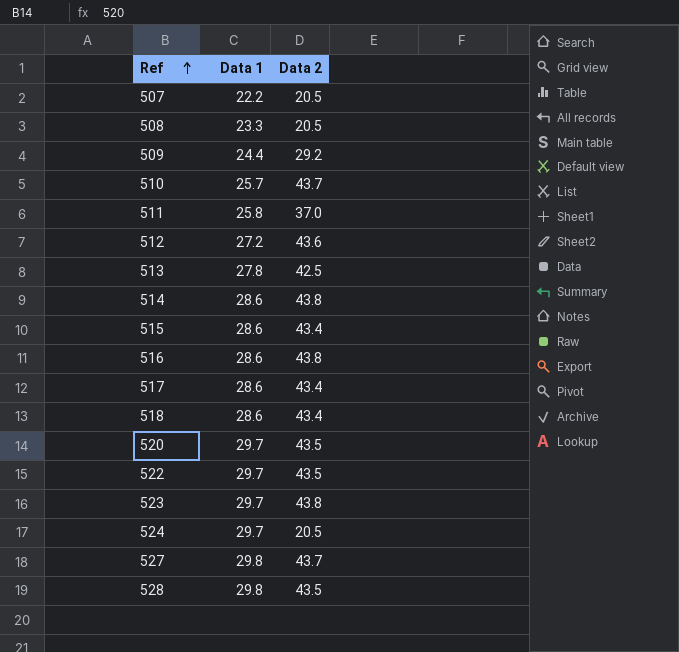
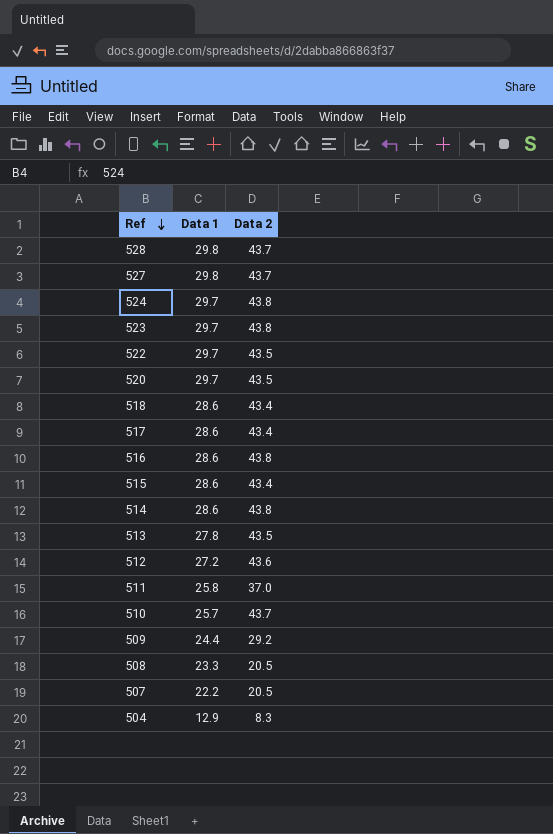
row order: Ref ascending -> Ref descending
528 | Data 2: 43.5 -> 43.7
524 | Data 2: 20.5 -> 43.8
513 | Data 2: 42.5 -> 43.5
row 504: none -> 12.9 | 8.3

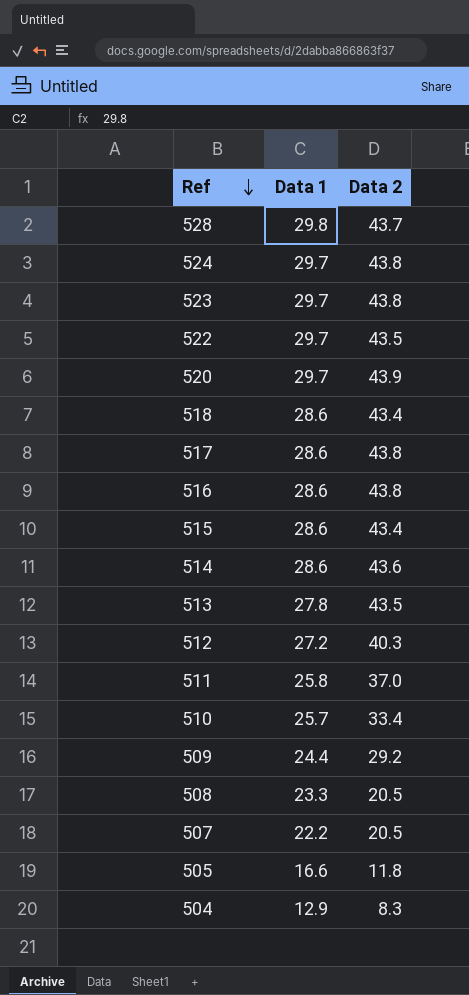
row 527: 29.8 | 43.7 -> none
520 | Data 2: 43.5 -> 43.9
517 | Data 2: 43.4 -> 43.8
514 | Data 2: 43.8 -> 43.6
512 | Data 2: 43.6 -> 40.3
510 | Data 2: 43.7 -> 33.4
row 505: none -> 16.6 | 11.8

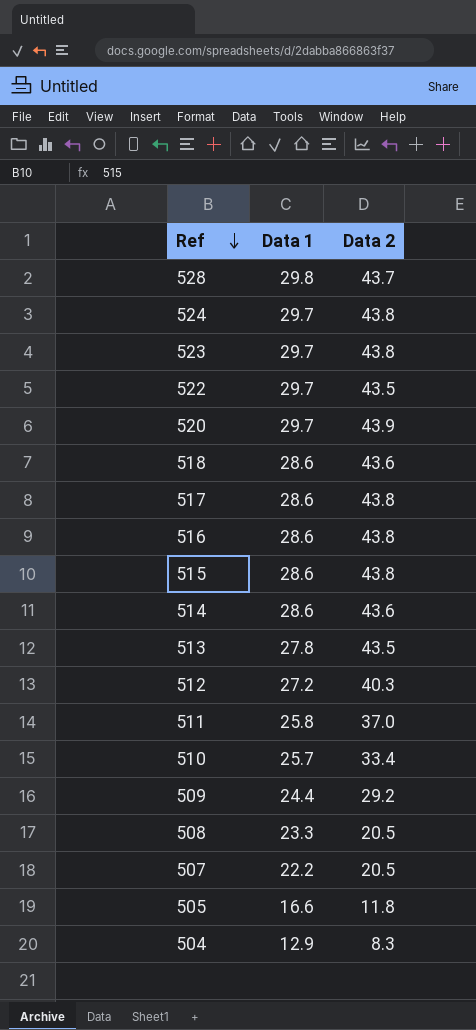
518 | Data 2: 43.4 -> 43.6
515 | Data 2: 43.4 -> 43.8

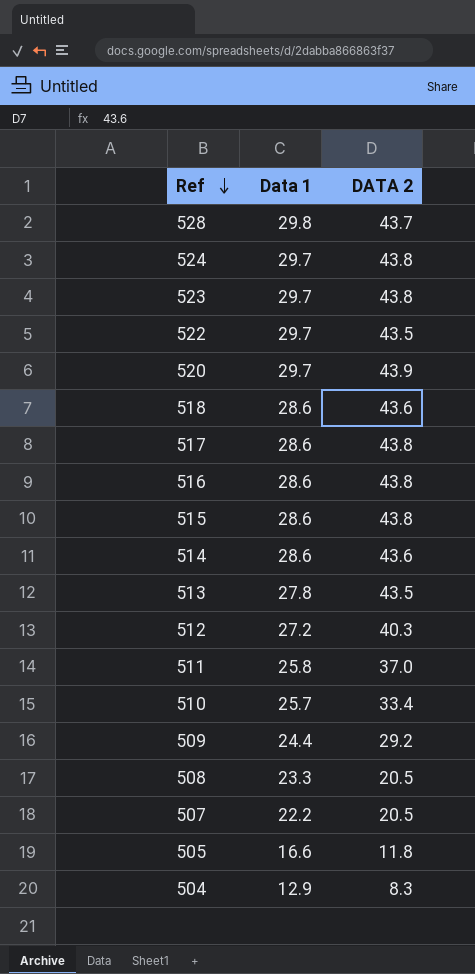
column name: Data 2 -> DATA 2

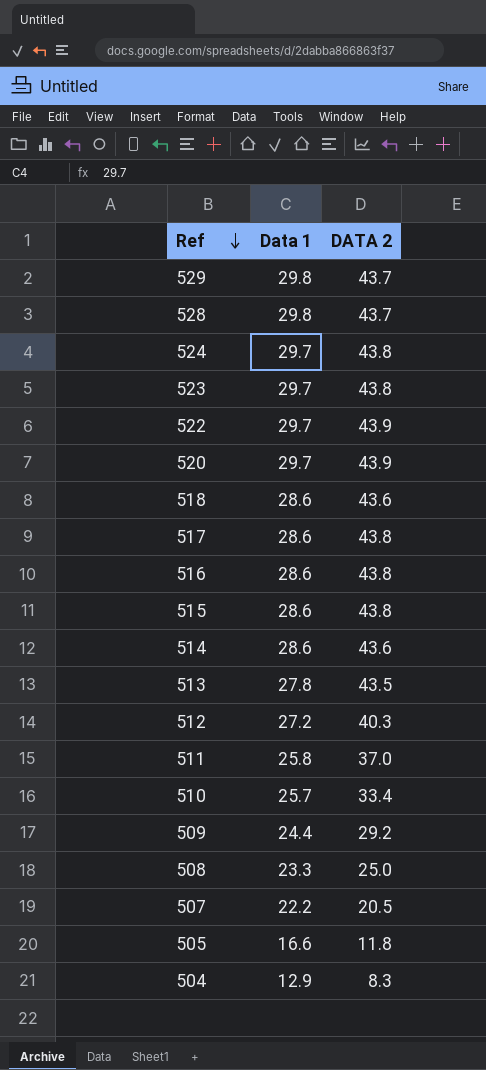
row 529: none -> 29.8 | 43.7
522 | DATA 2: 43.5 -> 43.9
508 | DATA 2: 20.5 -> 25.0

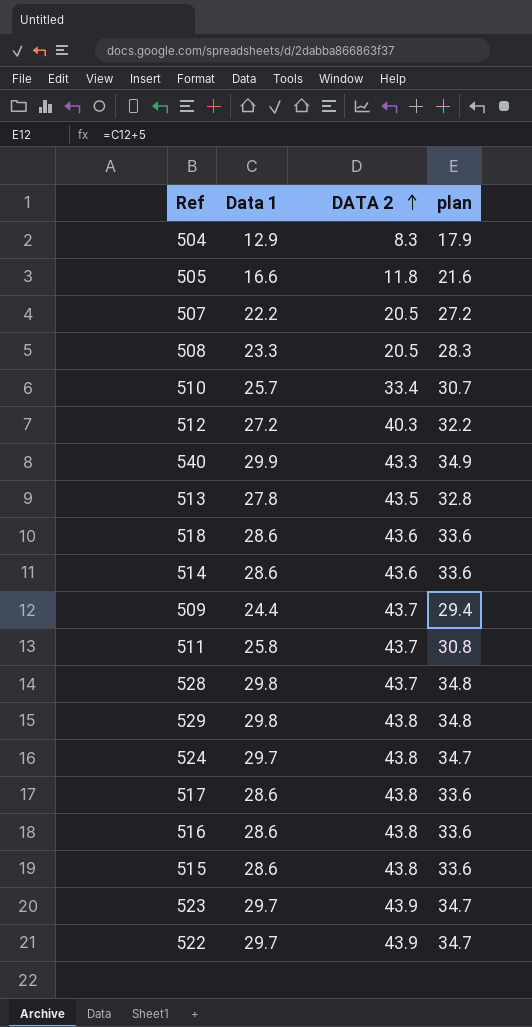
row order: Ref descending -> DATA 2 ascending
column plan | formula: none -> [Data 1] + 5
row 520: 29.7 | 43.9 -> none
508 | DATA 2: 25.0 -> 20.5
row 540: none -> 29.9 | 43.3 | 34.9
509 | DATA 2: 29.2 -> 43.7
511 | DATA 2: 37.0 -> 43.7
529 | DATA 2: 43.7 -> 43.8
523 | DATA 2: 43.8 -> 43.9

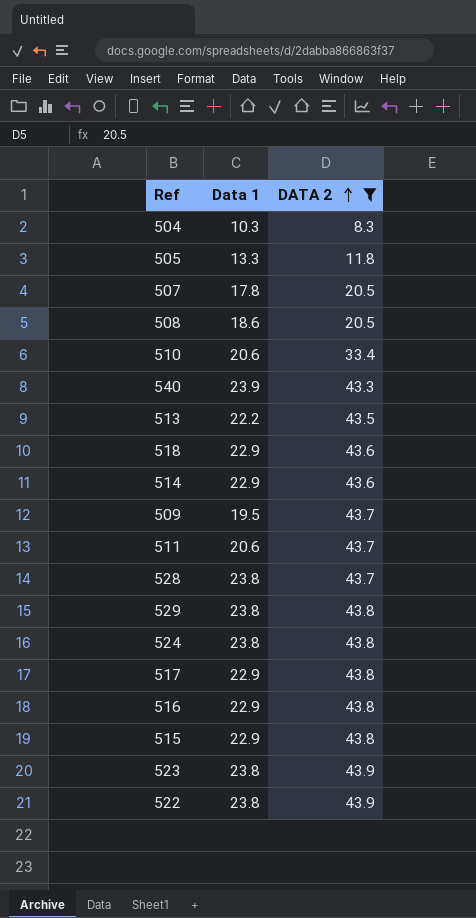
filter: none -> DATA 2 != 40.3
column plan | formula: [Data 1] + 5 -> none
504 | Data 1: 12.9 -> 10.3
505 | Data 1: 16.6 -> 13.3
507 | Data 1: 22.2 -> 17.8
508 | Data 1: 23.3 -> 18.6
510 | Data 1: 25.7 -> 20.6
540 | Data 1: 29.9 -> 23.9
513 | Data 1: 27.8 -> 22.2
518 | Data 1: 28.6 -> 22.9
514 | Data 1: 28.6 -> 22.9
509 | Data 1: 24.4 -> 19.5
511 | Data 1: 25.8 -> 20.6
528 | Data 1: 29.8 -> 23.8
529 | Data 1: 29.8 -> 23.8
524 | Data 1: 29.7 -> 23.8
517 | Data 1: 28.6 -> 22.9
516 | Data 1: 28.6 -> 22.9
515 | Data 1: 28.6 -> 22.9
523 | Data 1: 29.7 -> 23.8
522 | Data 1: 29.7 -> 23.8

